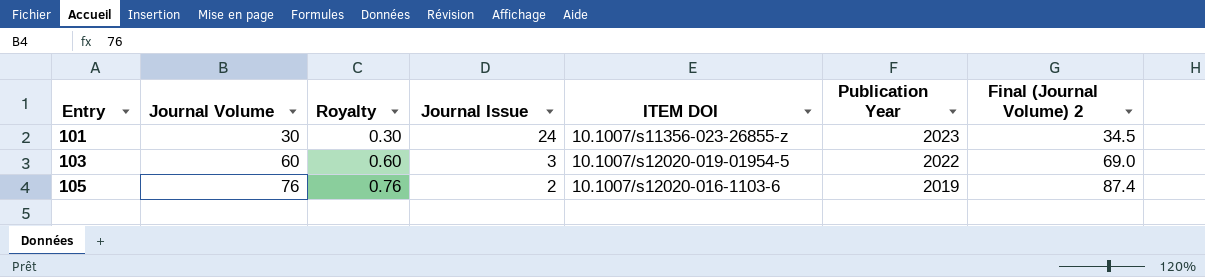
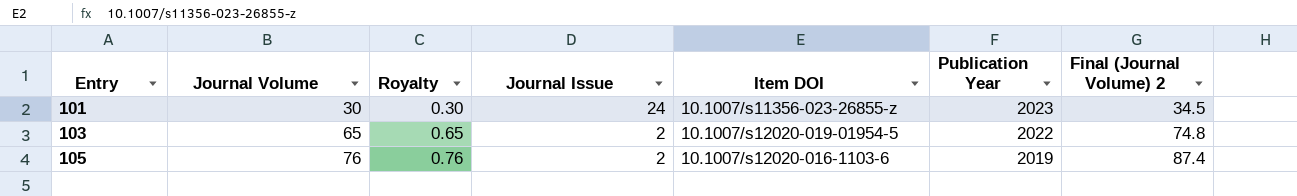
column name: ITEM DOI -> Item DOI
103 | Journal Volume: 60 -> 65
103 | Royalty: 0.60 -> 0.65
103 | Journal Issue: 3 -> 2
103 | Final (Journal Volume) 2: 69.0 -> 74.8

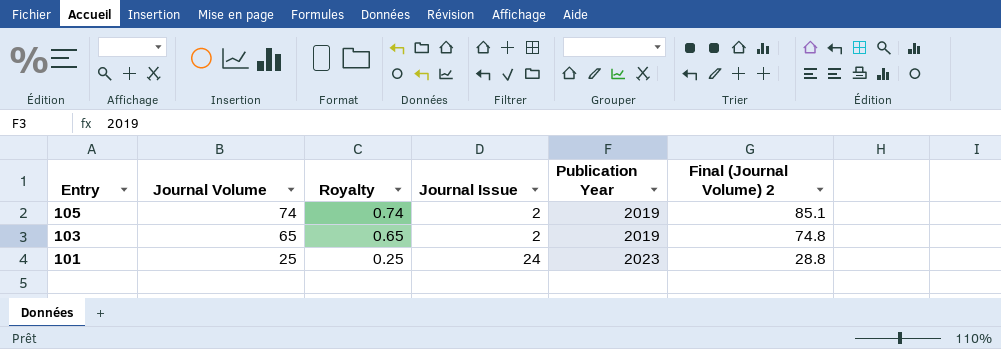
row order: Entry ascending -> Entry descending
column Item DOI | position: 5 -> none
105 | Journal Volume: 76 -> 74
105 | Royalty: 0.76 -> 0.74
105 | Final (Journal Volume) 2: 87.4 -> 85.1
103 | Publication Year: 2022 -> 2019
101 | Journal Volume: 30 -> 25
101 | Royalty: 0.30 -> 0.25
101 | Final (Journal Volume) 2: 34.5 -> 28.8

